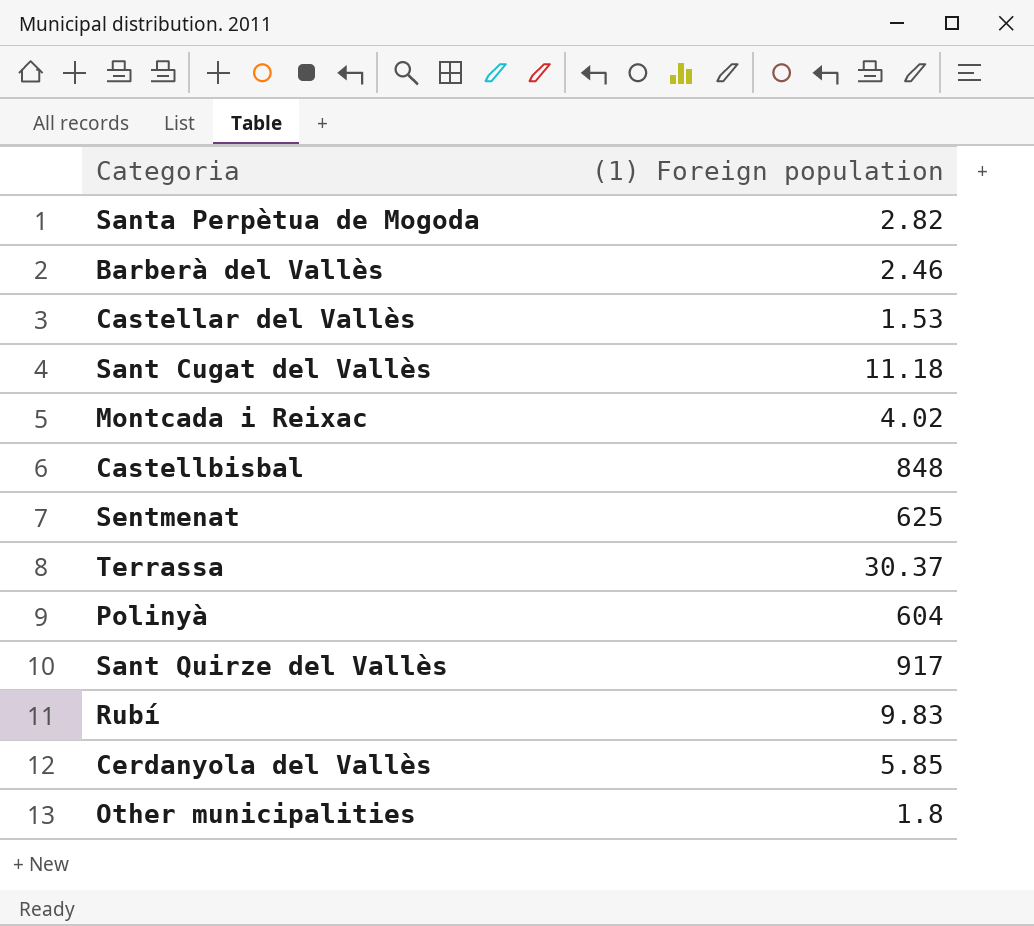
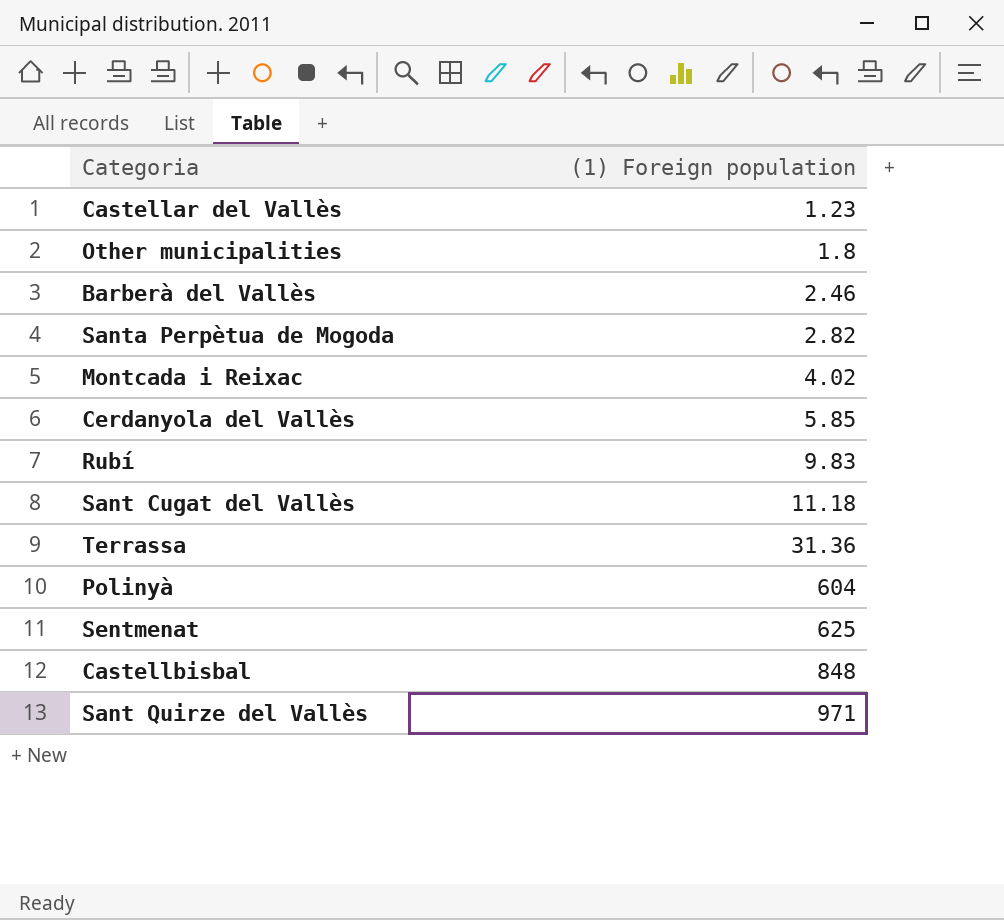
row order: none -> (1) Foreign population ascending
Castellar del Vallès | (1) Foreign population: 1.53 -> 1.23
Terrassa | (1) Foreign population: 30.37 -> 31.36
Sant Quirze del Vallès | (1) Foreign population: 917 -> 971

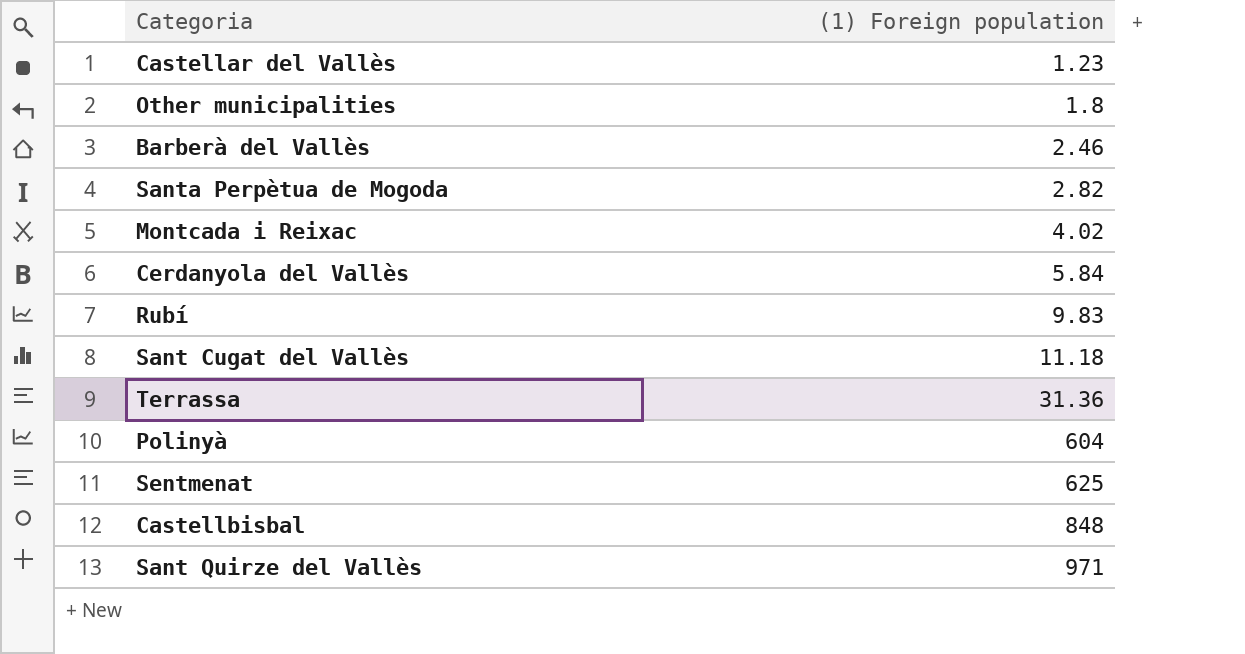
Cerdanyola del Vallès | (1) Foreign population: 5.85 -> 5.84

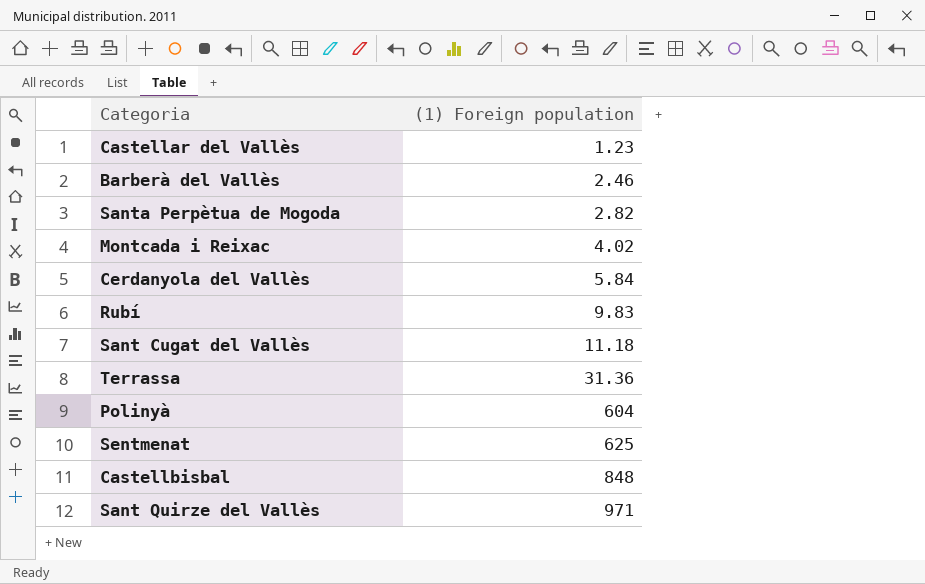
row Other municipalities: 1.8 -> none

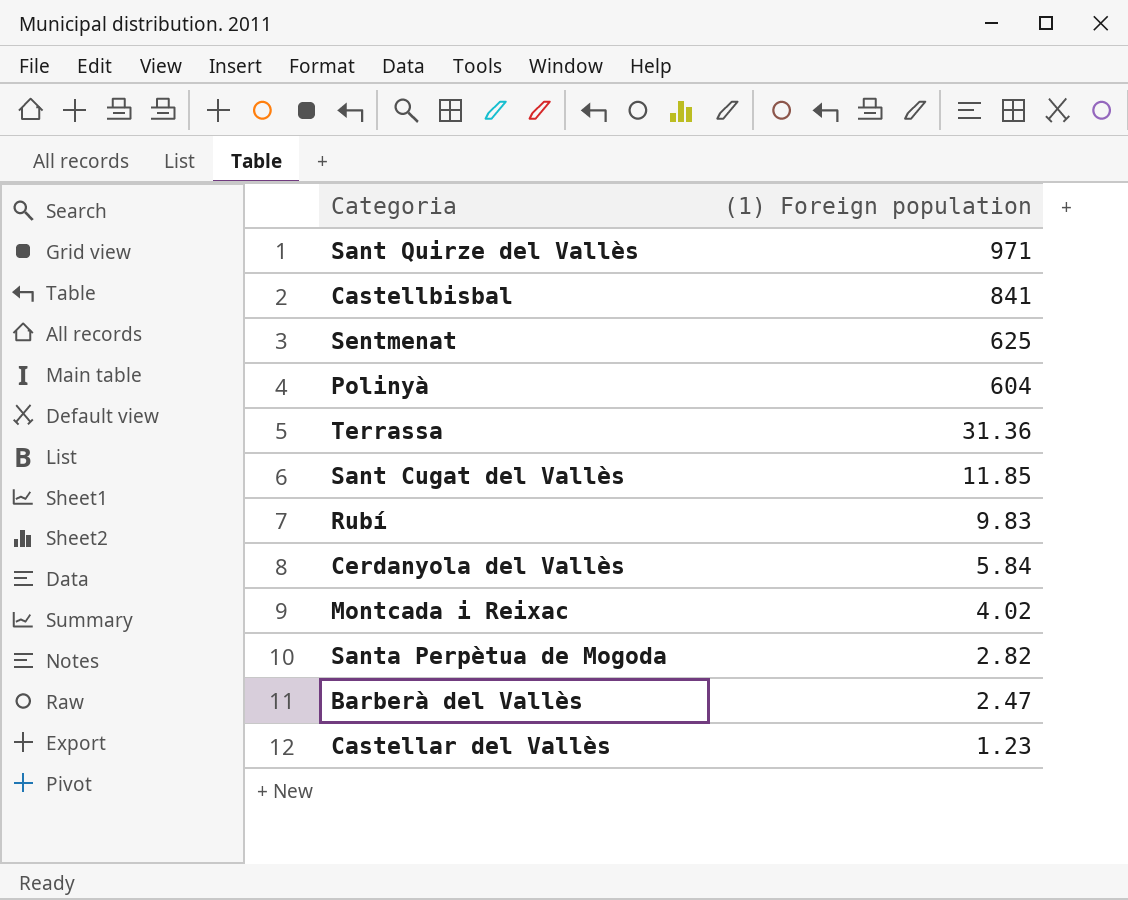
row order: (1) Foreign population ascending -> (1) Foreign population descending
Castellbisbal | (1) Foreign population: 848 -> 841
Sant Cugat del Vallès | (1) Foreign population: 11.18 -> 11.85
Barberà del Vallès | (1) Foreign population: 2.46 -> 2.47

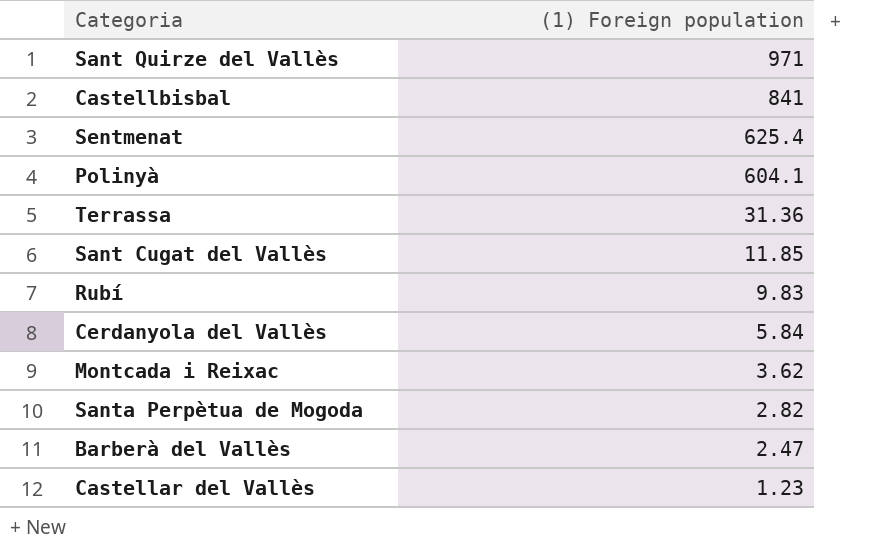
Sentmenat | (1) Foreign population: 625 -> 625.4
Polinyà | (1) Foreign population: 604 -> 604.1
Montcada i Reixac | (1) Foreign population: 4.02 -> 3.62

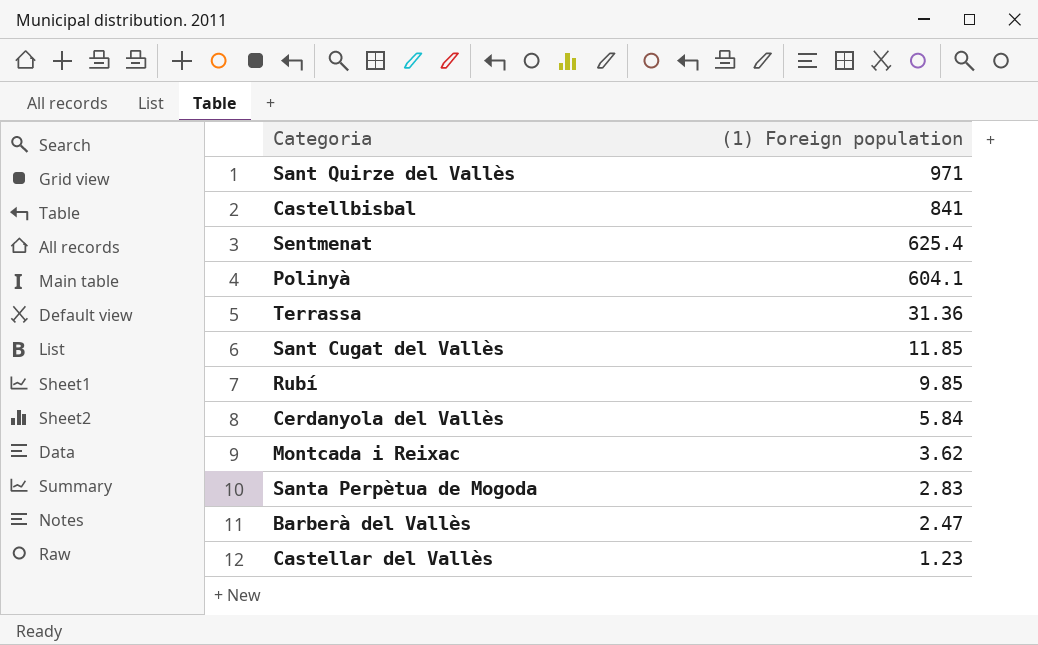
Rubí | (1) Foreign population: 9.83 -> 9.85
Santa Perpètua de Mogoda | (1) Foreign population: 2.82 -> 2.83

